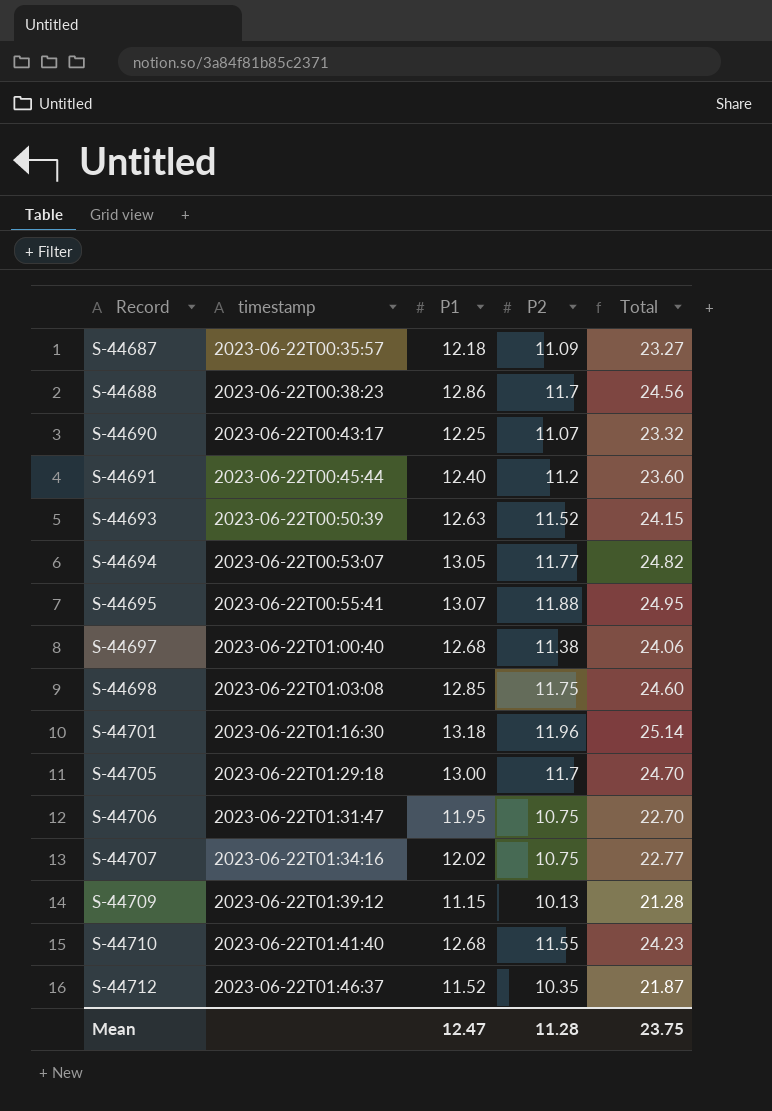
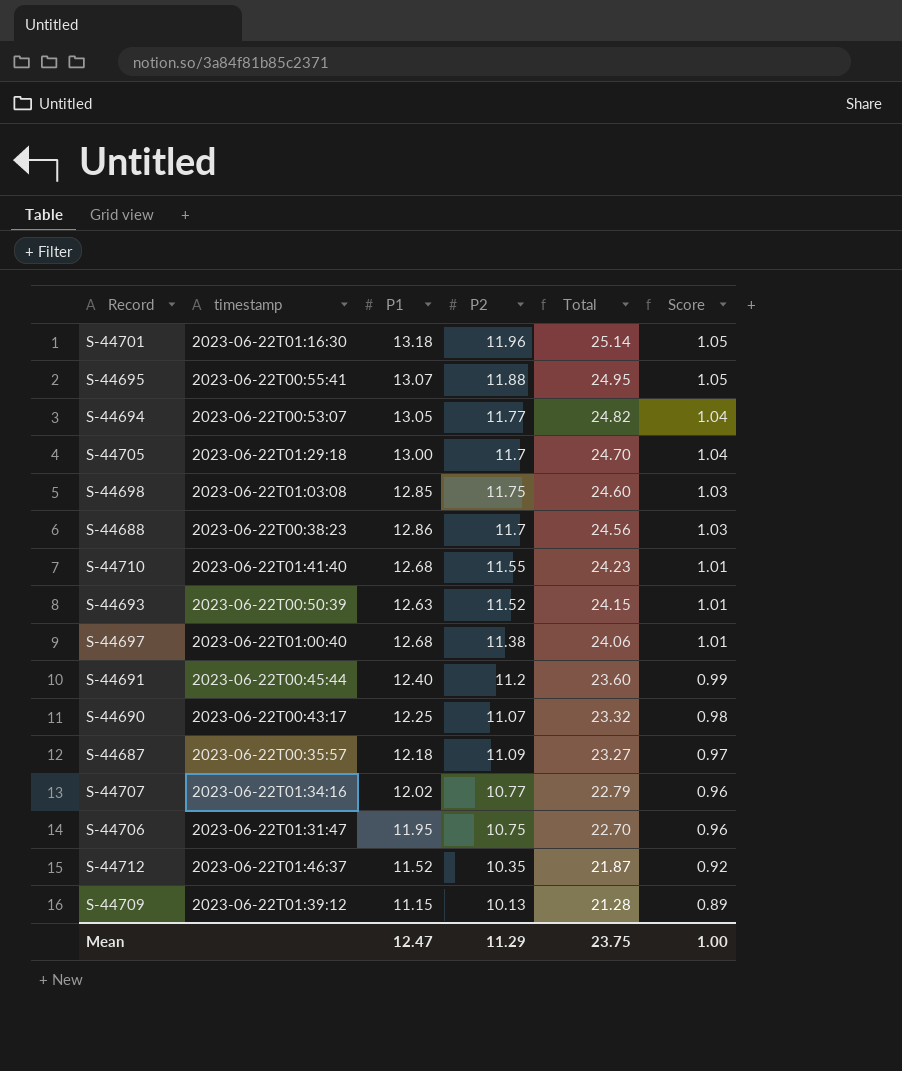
row order: Record ascending -> Total descending
column Score | formula: none -> [P1] * 0.08
S-44707 | P2: 10.75 -> 10.77
S-44707 | Total: 22.77 -> 22.79
Mean | P2: 11.28 -> 11.29

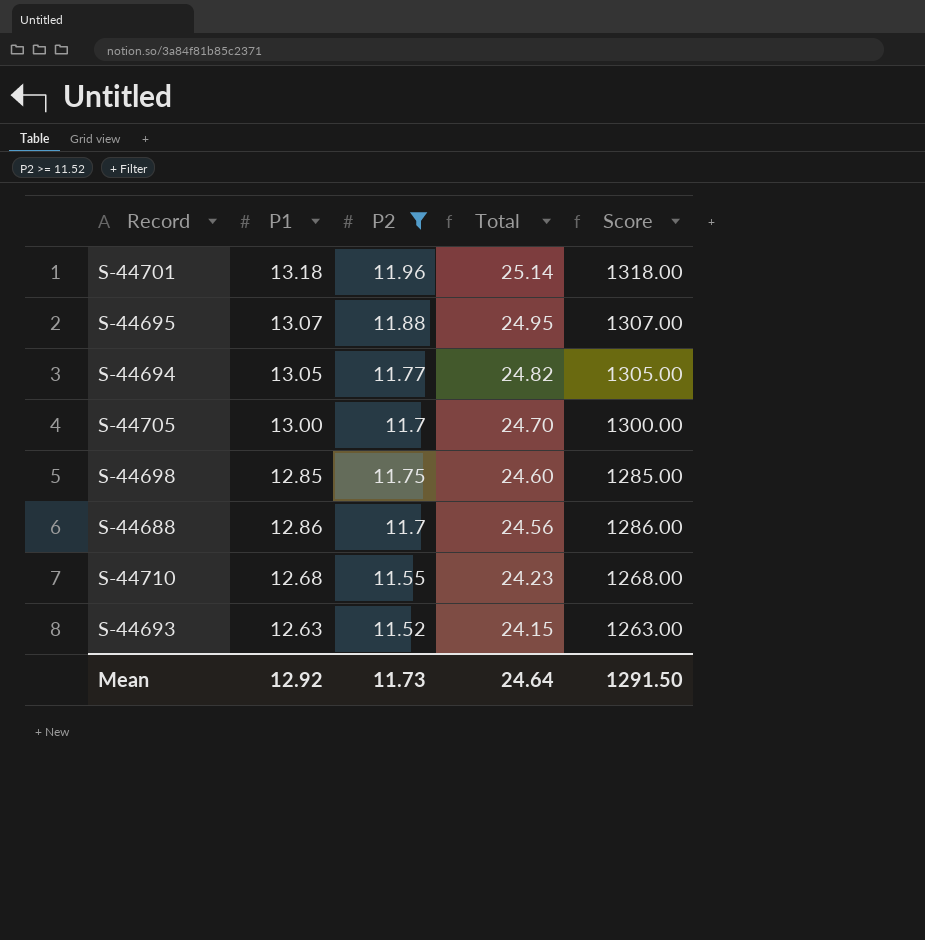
filter: none -> P2 >= 11.52
column timestamp | position: 2 -> none
column Score | formula: [P1] * 0.08 -> [P1] * 100
Mean | P1: 12.47 -> 12.92
Mean | P2: 11.29 -> 11.73
Mean | Total: 23.75 -> 24.64
Mean | Score: 1.00 -> 1291.50

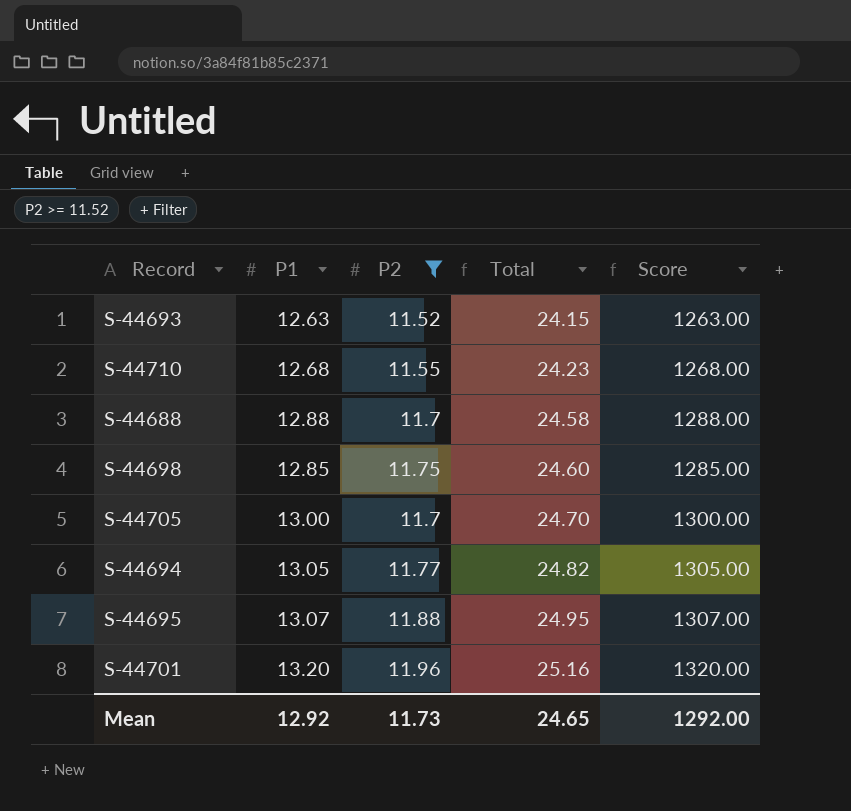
row order: Total descending -> Total ascending
S-44688 | P1: 12.86 -> 12.88
S-44688 | Total: 24.56 -> 24.58
S-44688 | Score: 1286.00 -> 1288.00
S-44701 | P1: 13.18 -> 13.20
S-44701 | Total: 25.14 -> 25.16
S-44701 | Score: 1318.00 -> 1320.00
Mean | Total: 24.64 -> 24.65
Mean | Score: 1291.50 -> 1292.00

